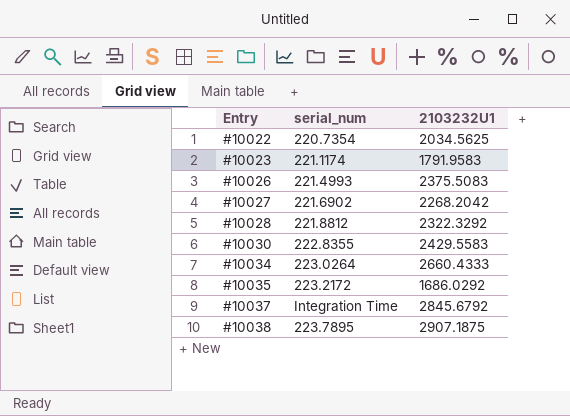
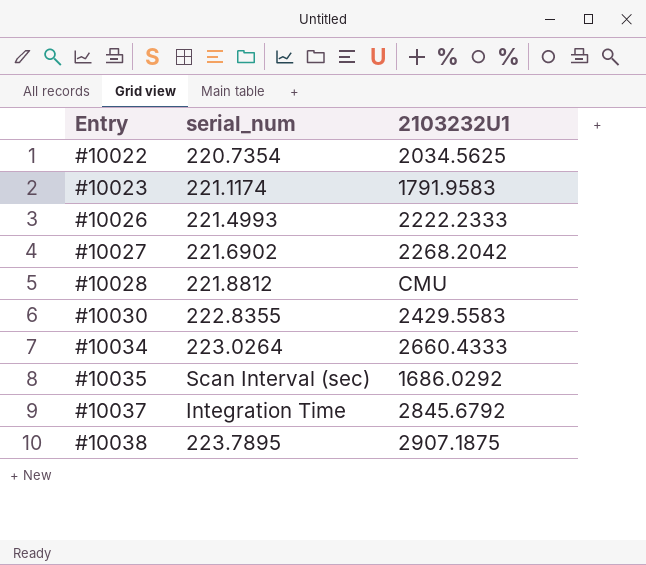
#10026 | 2103232U1: 2375.5083 -> 2222.2333
#10028 | 2103232U1: 2322.3292 -> CMU
#10035 | serial_num: 223.2172 -> Scan Interval (sec)

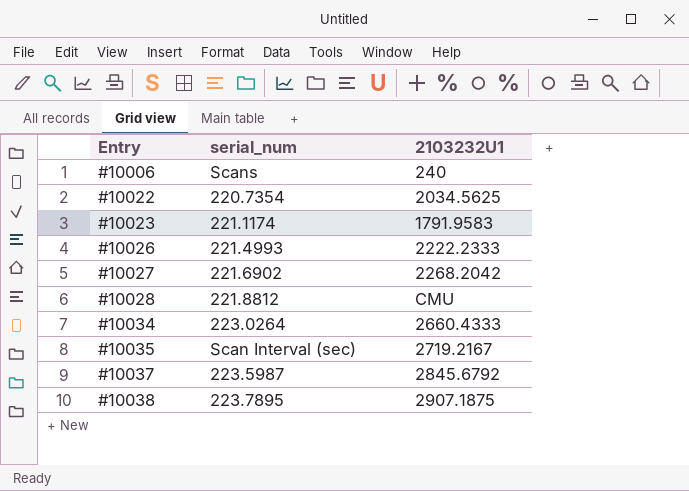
row #10030: 222.8355 | 2429.5583 -> none
row #10006: none -> Scans | 240
#10035 | 2103232U1: 1686.0292 -> 2719.2167
#10037 | serial_num: Integration Time -> 223.5987

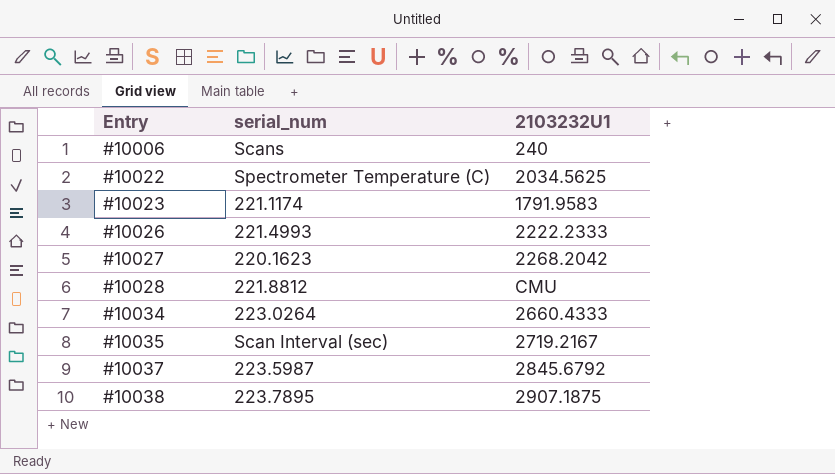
#10022 | serial_num: 220.7354 -> Spectrometer Temperature (C)
#10027 | serial_num: 221.6902 -> 220.1623

